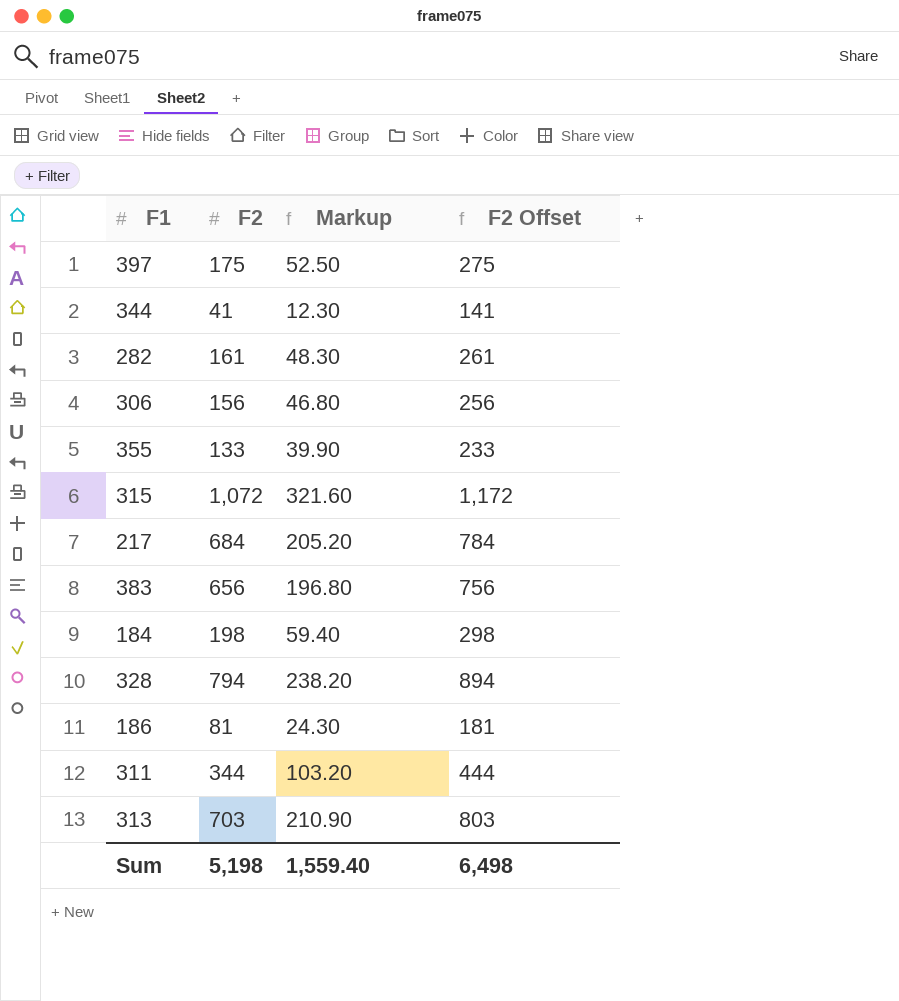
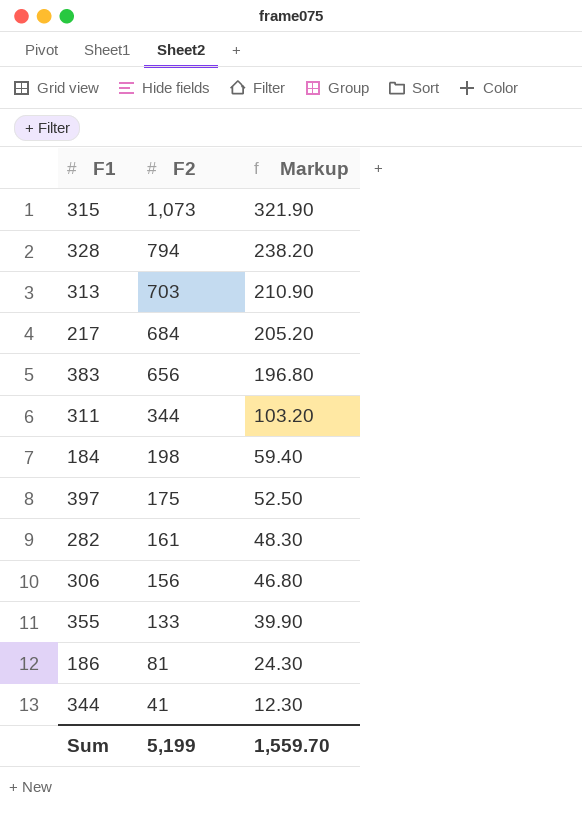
row order: none -> F2 descending
column F2 Offset | formula: [F2] + 100 -> none
315 | F2: 1,072 -> 1,073
315 | Markup: 321.60 -> 321.90
Sum | F2: 5,198 -> 5,199
Sum | Markup: 1,559.40 -> 1,559.70

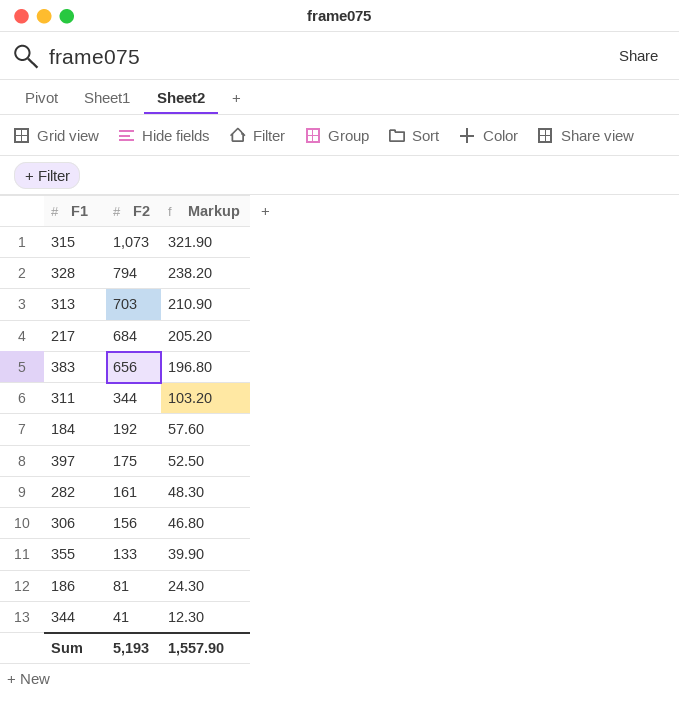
184 | F2: 198 -> 192
184 | Markup: 59.40 -> 57.60
Sum | F2: 5,199 -> 5,193
Sum | Markup: 1,559.70 -> 1,557.90

